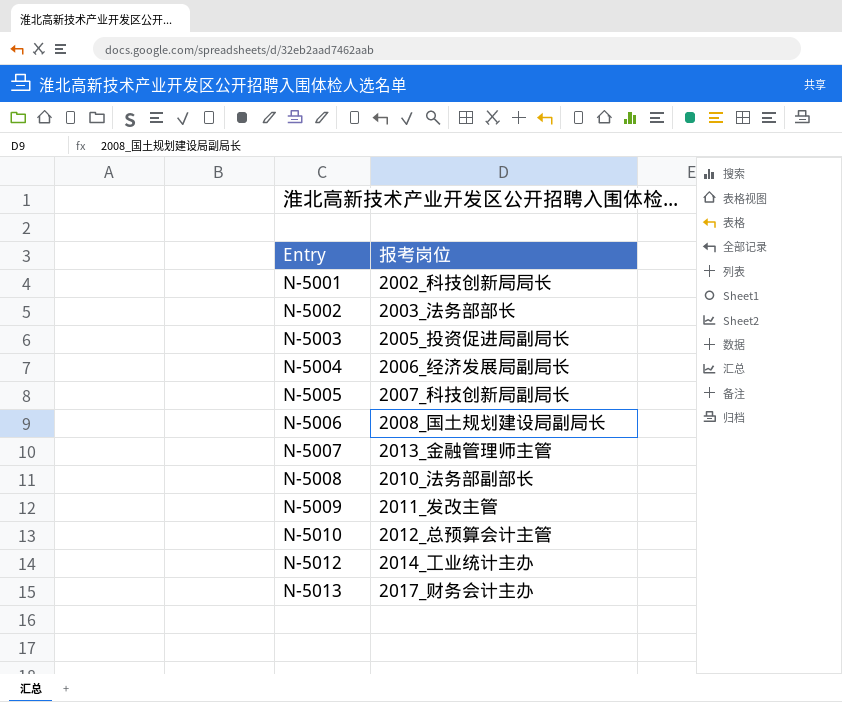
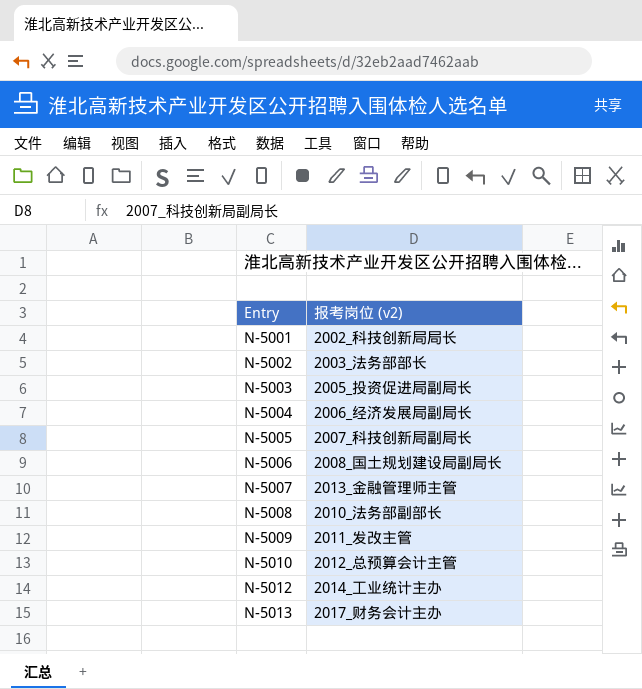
column name: 报考岗位 -> 报考岗位 (v2)

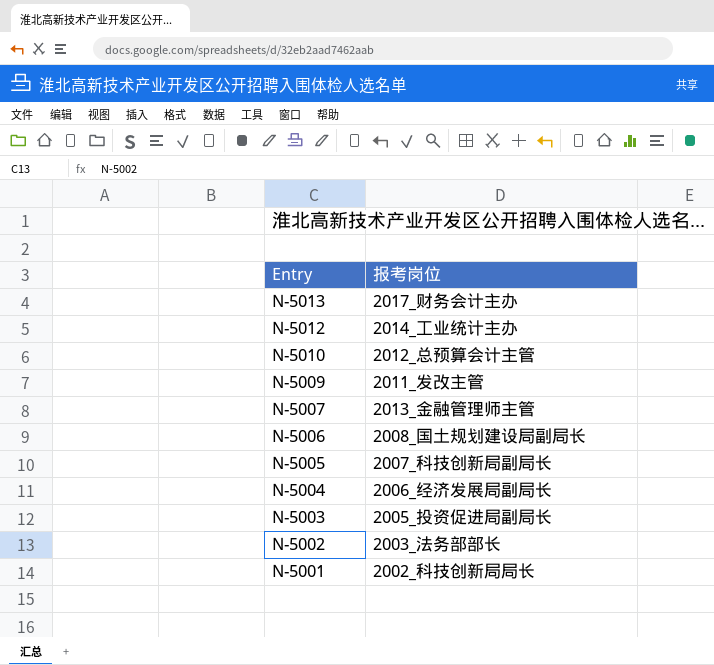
row order: Entry ascending -> Entry descending
column name: 报考岗位 (v2) -> 报考岗位
row N-5008: 2010_法务部副部长 -> none

